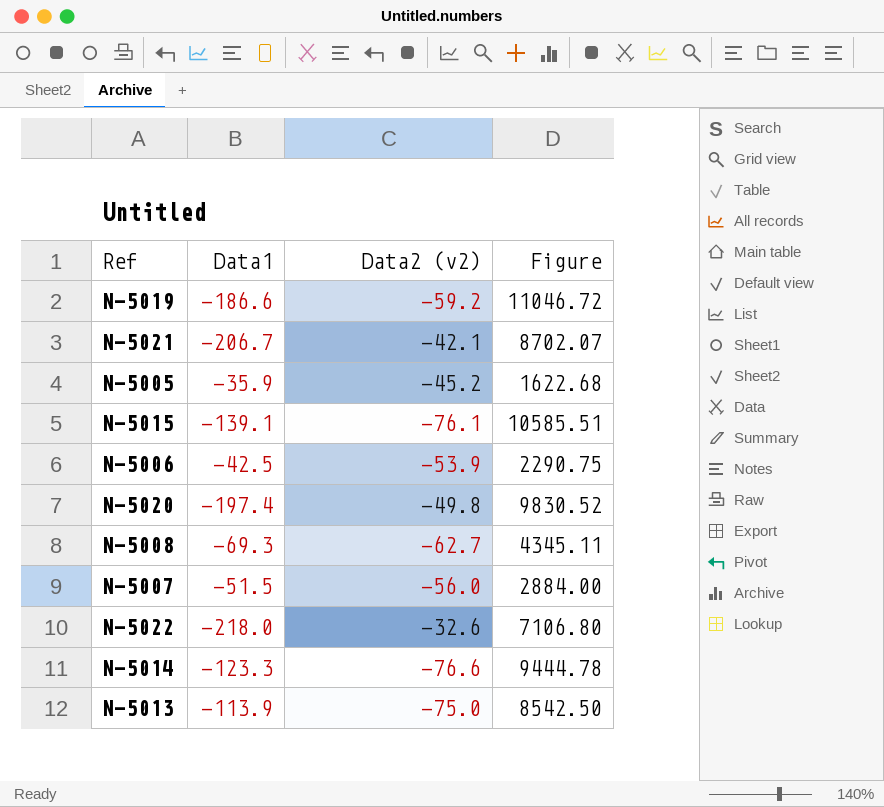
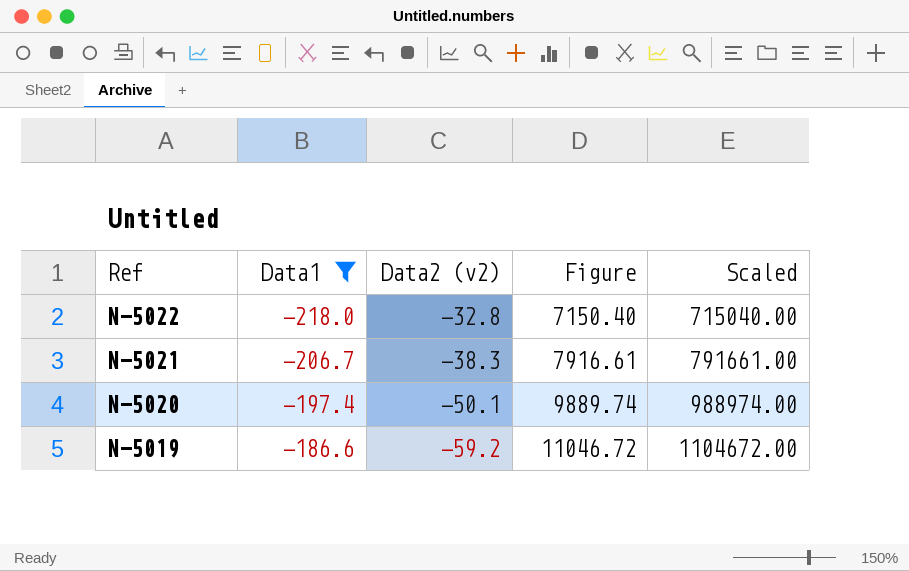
filter: none -> Data1 <= -186.6
row order: none -> Ref descending
column Scaled | formula: none -> [Figure] * 100
N-5022 | Data2 (v2): -32.6 -> -32.8
N-5022 | Figure: 7106.80 -> 7150.40
N-5021 | Data2 (v2): -42.1 -> -38.3
N-5021 | Figure: 8702.07 -> 7916.61
N-5020 | Data2 (v2): -49.8 -> -50.1
N-5020 | Figure: 9830.52 -> 9889.74

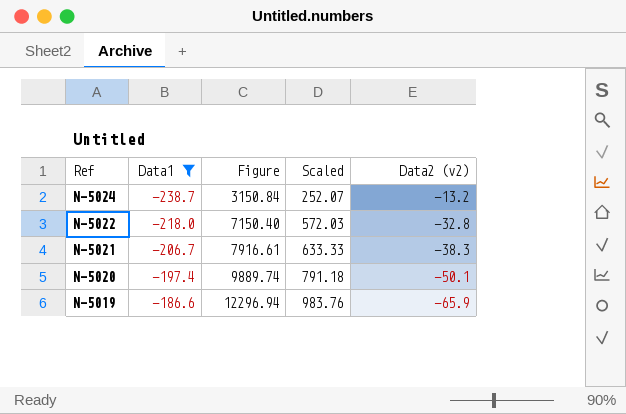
column Scaled | formula: [Figure] * 100 -> [Figure] * 0.08
column Data2 (v2) | position: 3 -> 5
row N-5024: none -> -238.7 | 3150.84 | 252.07 | -13.2
N-5019 | Figure: 11046.72 -> 12296.94
N-5019 | Data2 (v2): -59.2 -> -65.9

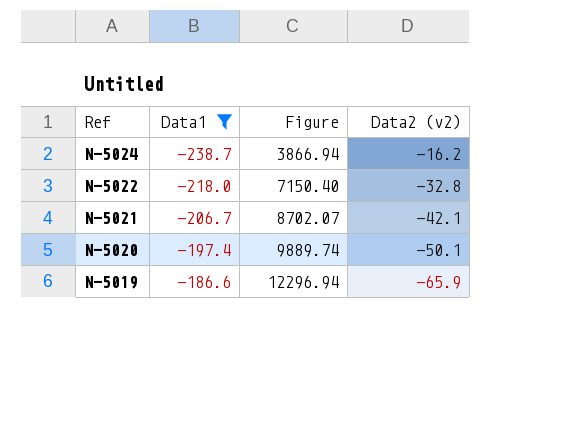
column Scaled | formula: [Figure] * 0.08 -> none
N-5024 | Figure: 3150.84 -> 3866.94
N-5024 | Data2 (v2): -13.2 -> -16.2
N-5021 | Figure: 7916.61 -> 8702.07
N-5021 | Data2 (v2): -38.3 -> -42.1

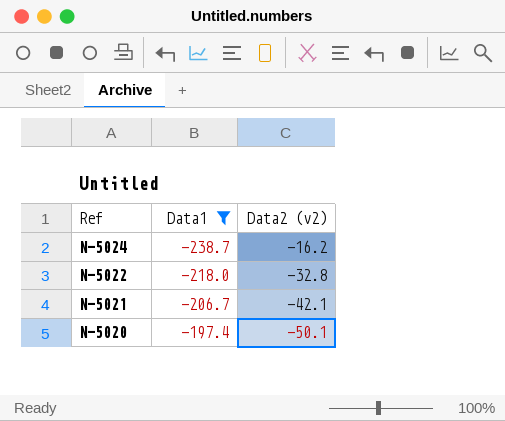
column Figure | formula: [Data1] * [Data2 (v2)] -> none
row N-5019: -186.6 | 12296.94 | -65.9 -> none

